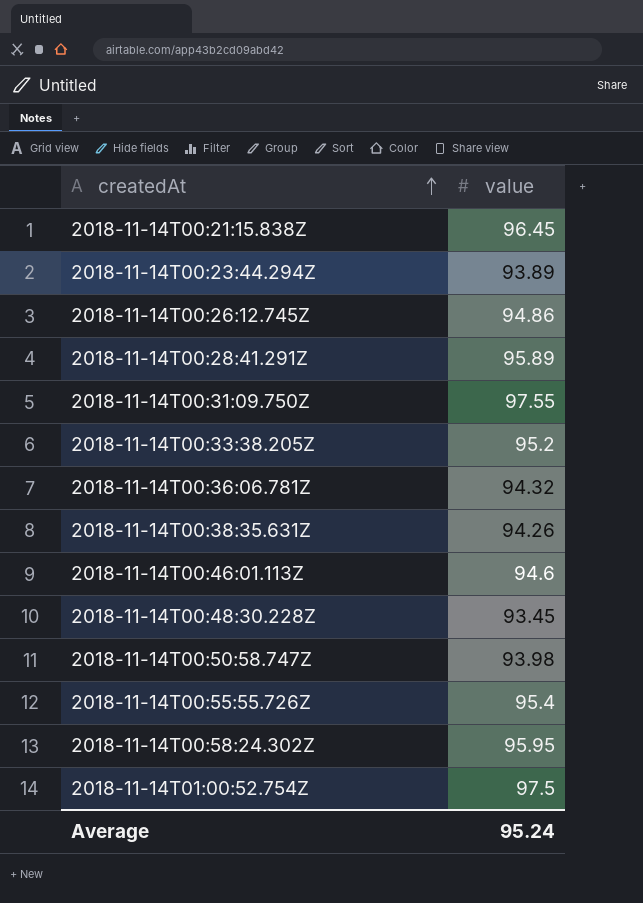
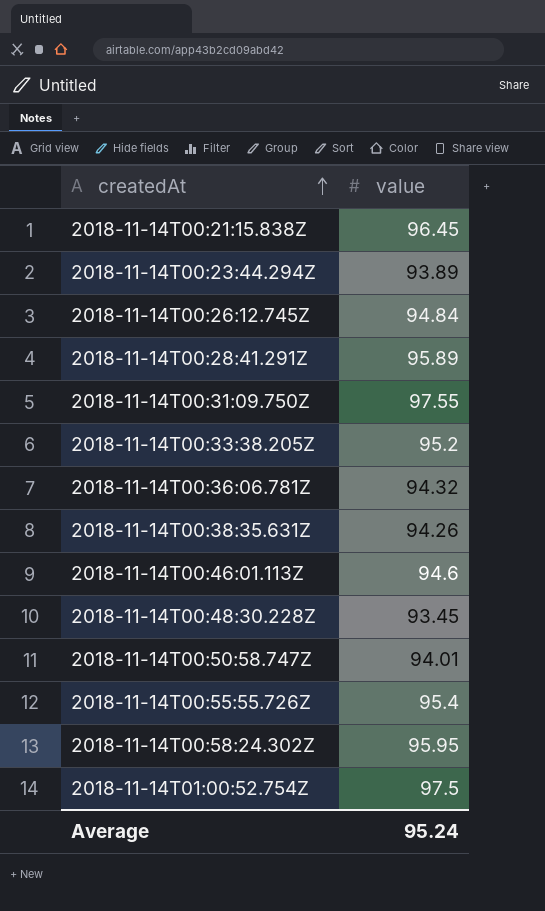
2018-11-14T00:26:12.745Z | value: 94.86 -> 94.84
2018-11-14T00:50:58.747Z | value: 93.98 -> 94.01

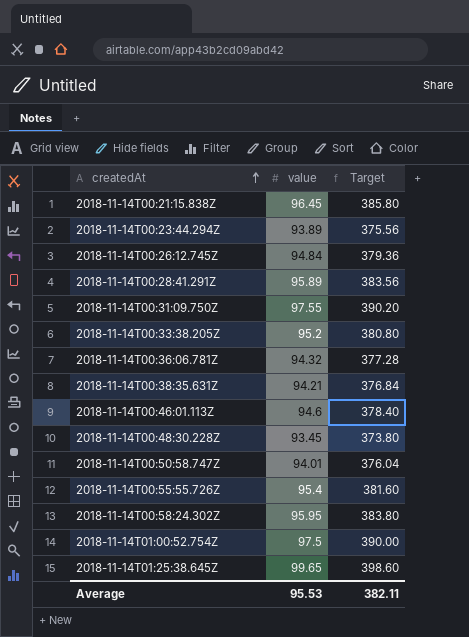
column Target | formula: none -> [value] * 4
2018-11-14T00:38:35.631Z | value: 94.26 -> 94.21
row 2018-11-14T01:25:38.645Z: none -> 99.65 | 398.60
Average | value: 95.24 -> 95.53

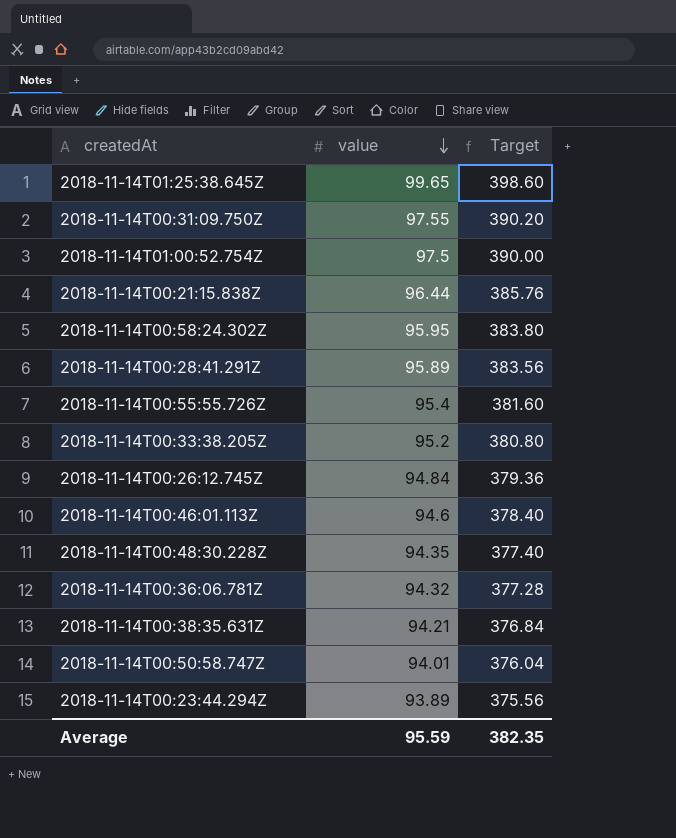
row order: createdAt ascending -> value descending
2018-11-14T00:21:15.838Z | value: 96.45 -> 96.44
2018-11-14T00:21:15.838Z | Target: 385.80 -> 385.76
2018-11-14T00:48:30.228Z | value: 93.45 -> 94.35
2018-11-14T00:48:30.228Z | Target: 373.80 -> 377.40
Average | value: 95.53 -> 95.59
Average | Target: 382.11 -> 382.35

